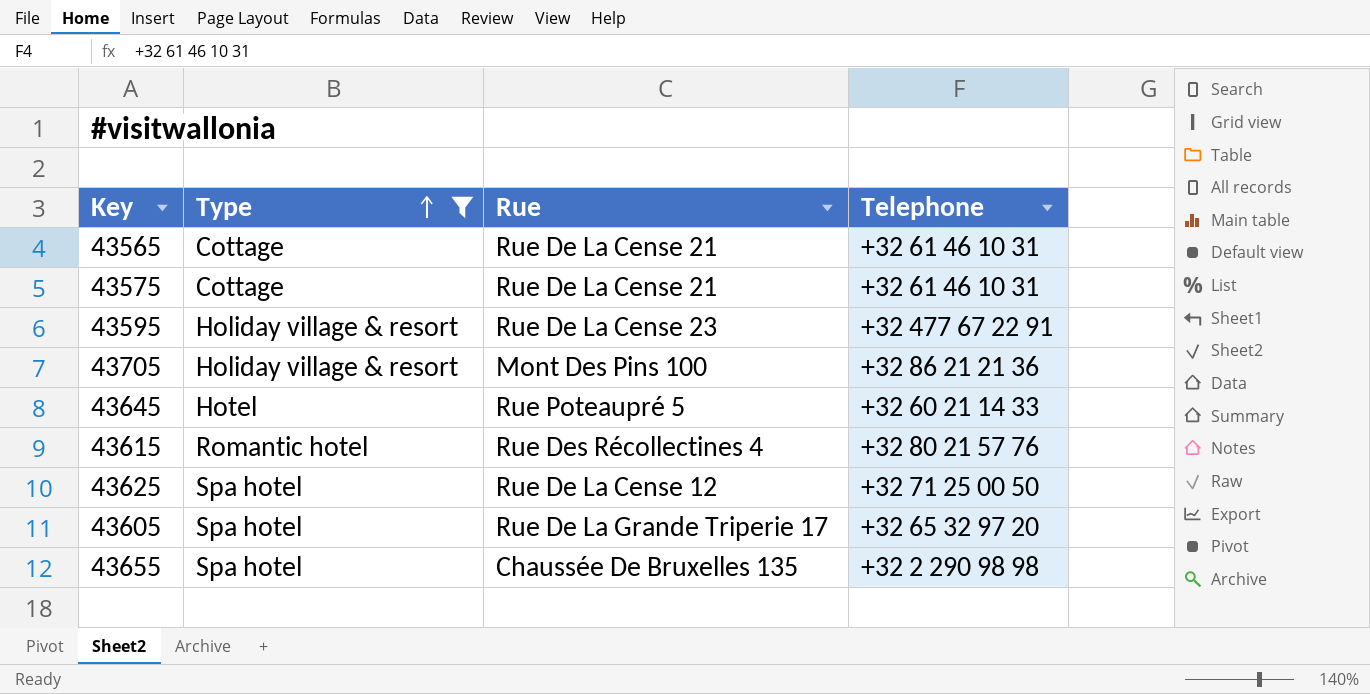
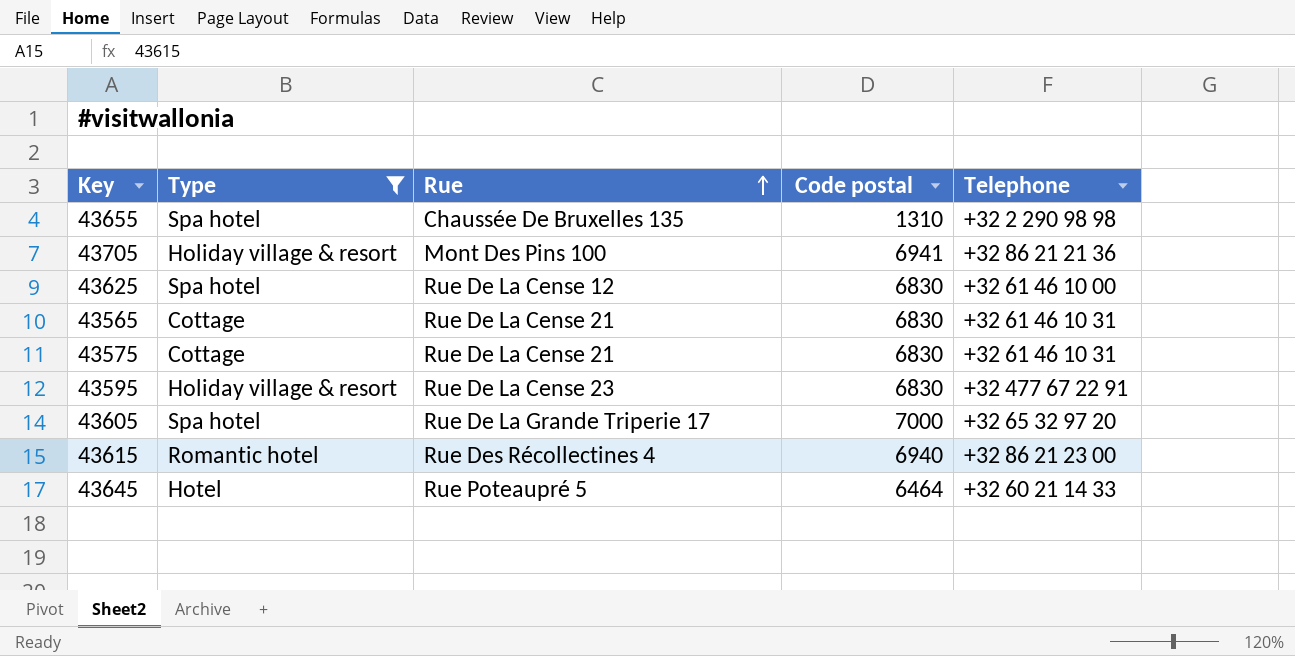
row order: Type ascending -> Rue ascending
column Code postal | position: none -> 4
43625 | Telephone: +32 71 25 00 50 -> +32 61 46 10 00
43615 | Telephone: +32 80 21 57 76 -> +32 86 21 23 00

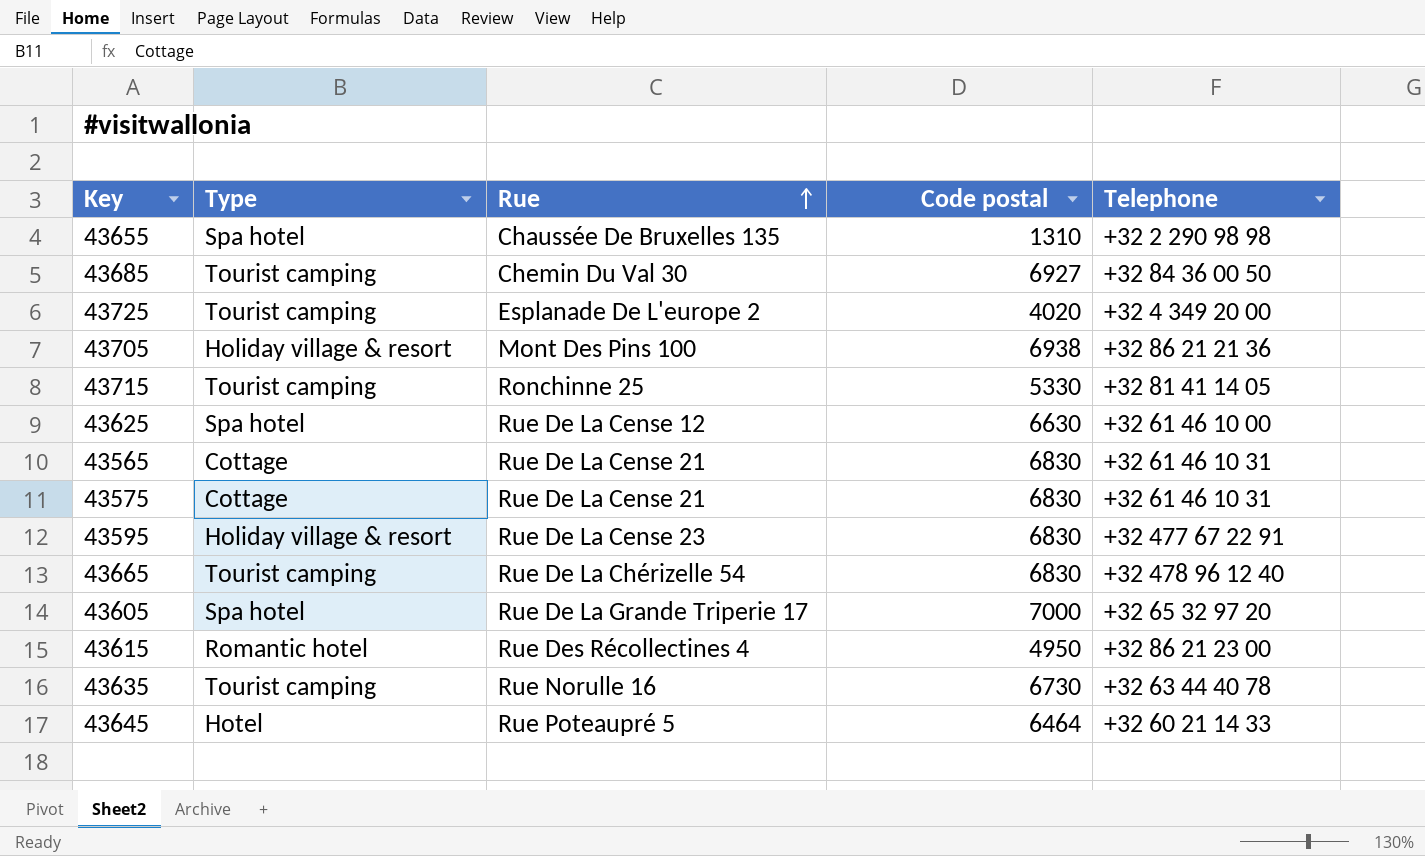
filter: Type != Tourist camping -> none
43705 | Code postal: 6941 -> 6938
43625 | Code postal: 6830 -> 6630
43615 | Code postal: 6940 -> 4950

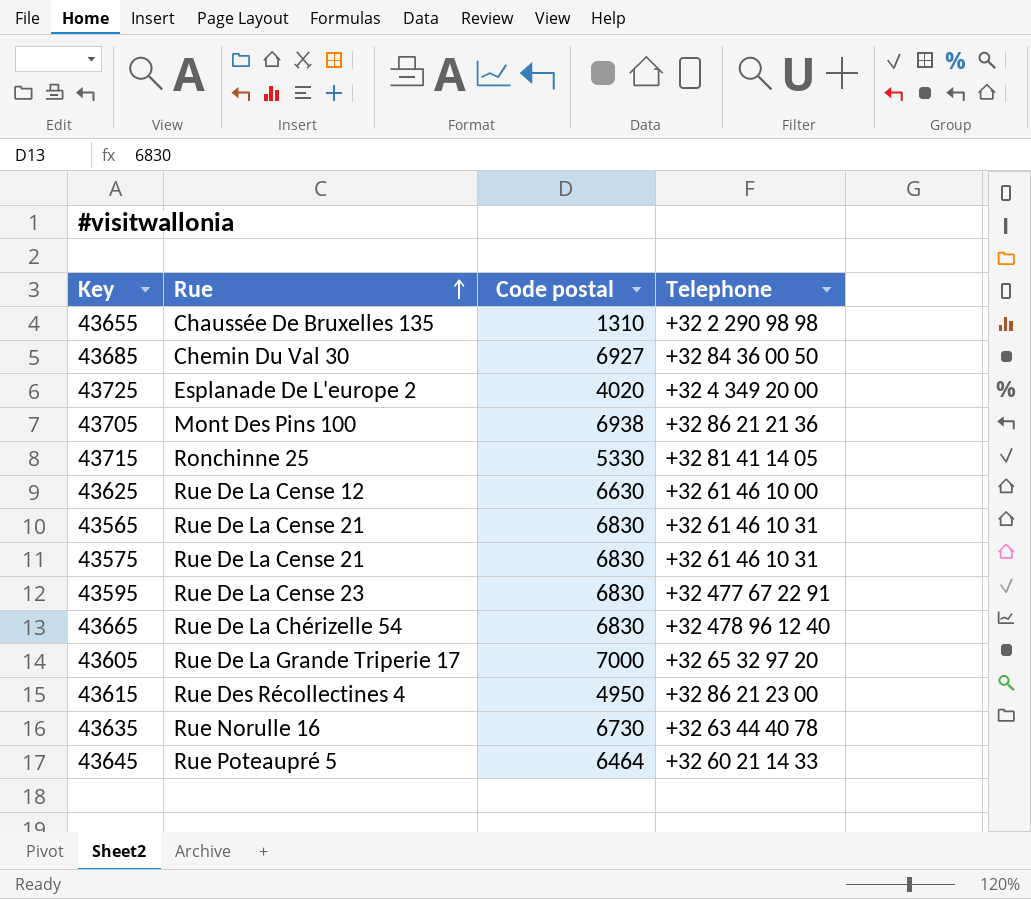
column Type | position: 2 -> none

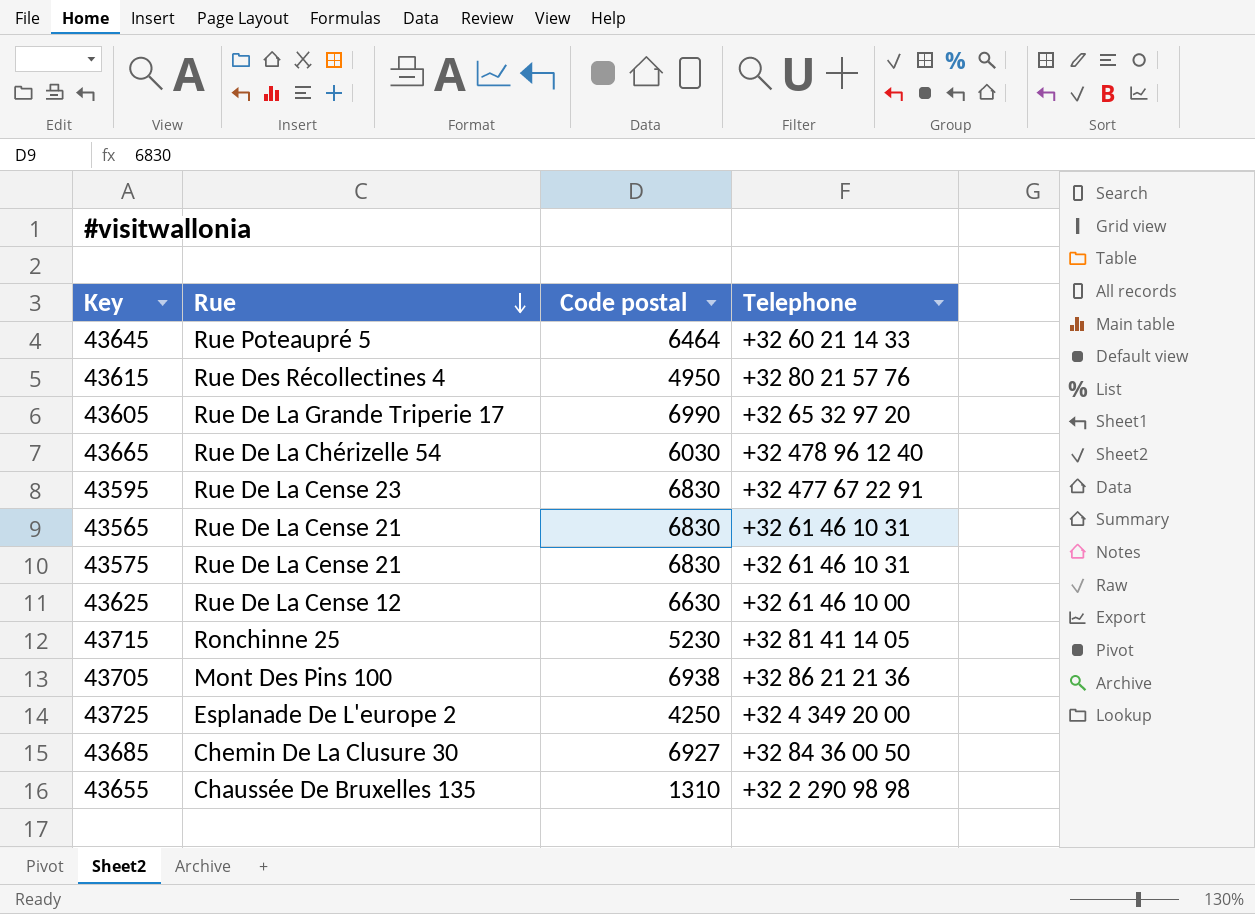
row order: Rue ascending -> Rue descending
row 43635: Rue Norulle 16 | 6730 | +32 63 44 40 78 -> none
43615 | Telephone: +32 86 21 23 00 -> +32 80 21 57 76
43605 | Code postal: 7000 -> 6990
43665 | Code postal: 6830 -> 6030
43715 | Code postal: 5330 -> 5230
43725 | Code postal: 4020 -> 4250
43685 | Rue: Chemin Du Val 30 -> Chemin De La Clusure 30

